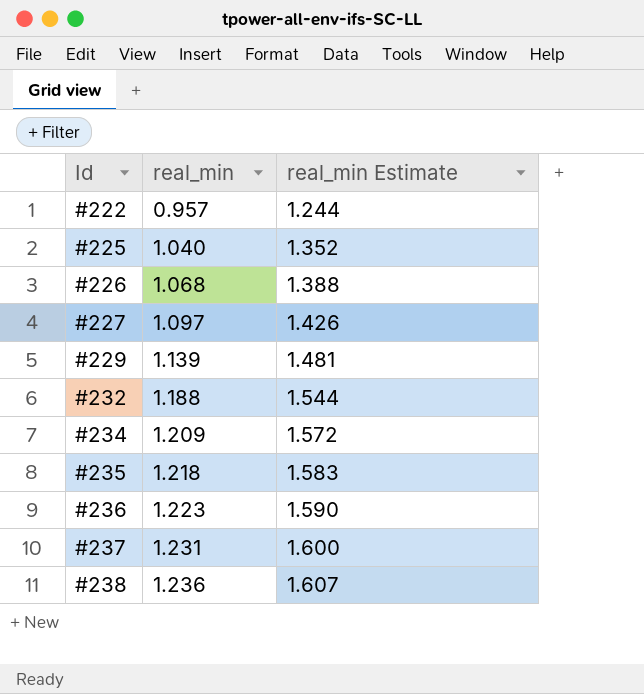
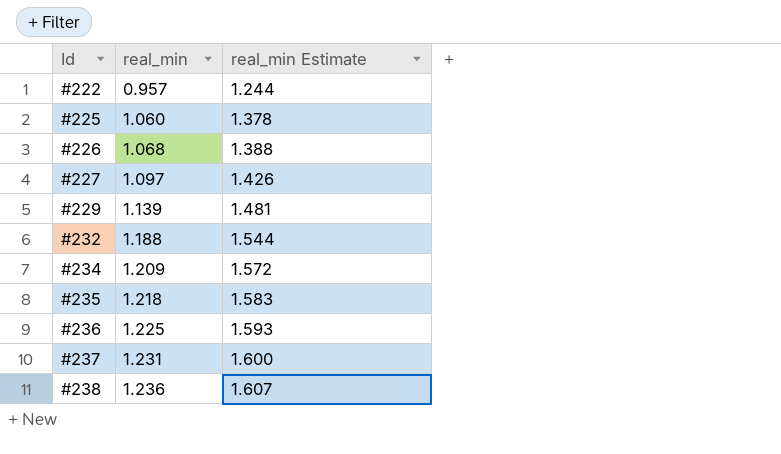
#225 | real_min: 1.040 -> 1.060
#225 | real_min Estimate: 1.352 -> 1.378
#236 | real_min: 1.223 -> 1.225
#236 | real_min Estimate: 1.590 -> 1.593

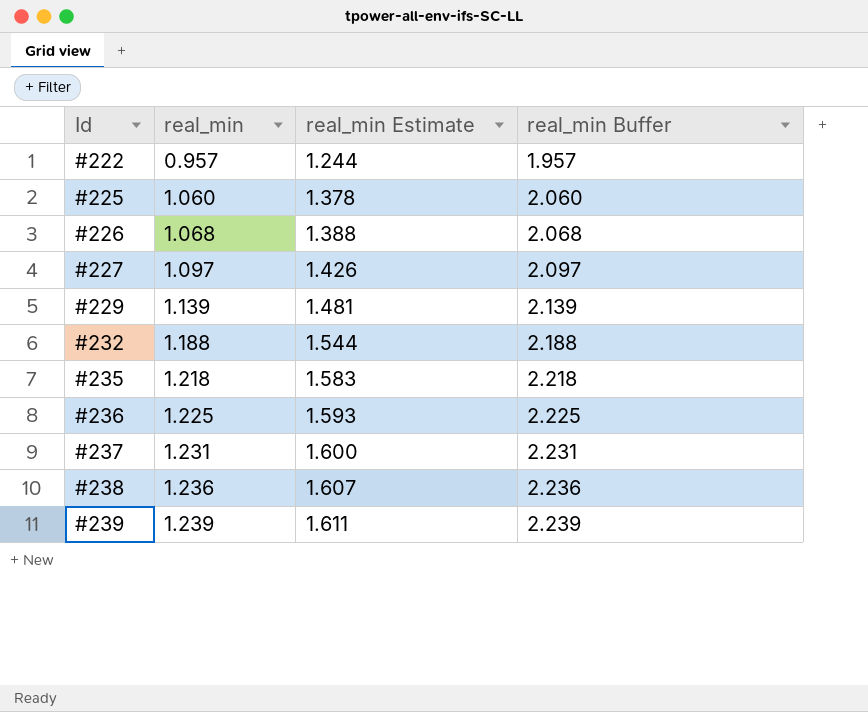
column real_min Buffer | formula: none -> [real_min] + 1
row #234: 1.209 | 1.572 -> none
row #239: none -> 1.239 | 1.611 | 2.239

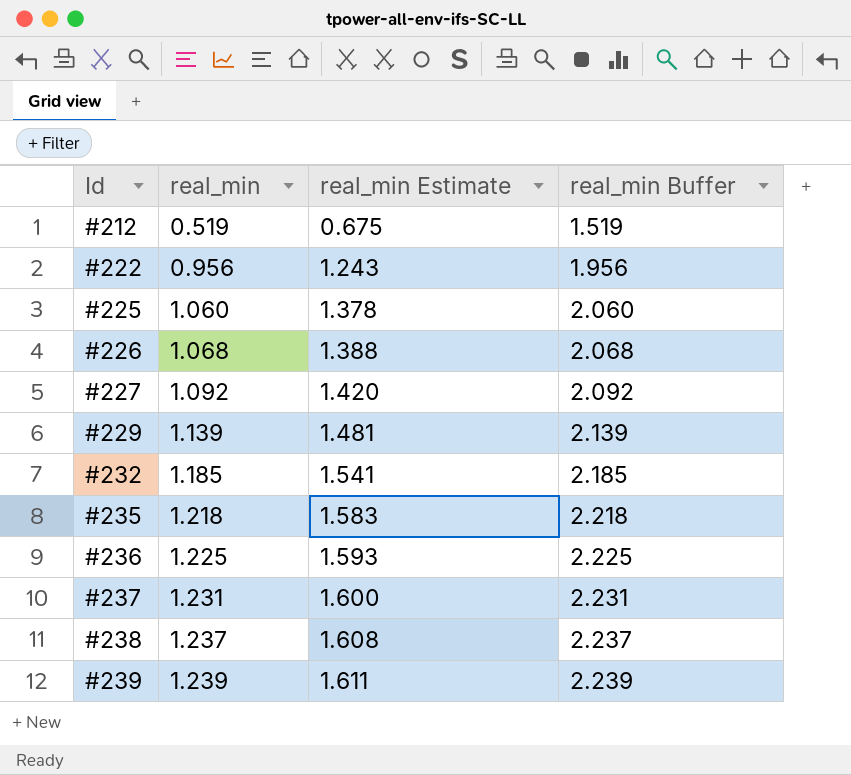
row #212: none -> 0.519 | 0.675 | 1.519
#222 | real_min: 0.957 -> 0.956
#222 | real_min Estimate: 1.244 -> 1.243
#222 | real_min Buffer: 1.957 -> 1.956
#227 | real_min: 1.097 -> 1.092
#227 | real_min Estimate: 1.426 -> 1.420
#227 | real_min Buffer: 2.097 -> 2.092
#232 | real_min: 1.188 -> 1.185
#232 | real_min Estimate: 1.544 -> 1.541
#232 | real_min Buffer: 2.188 -> 2.185
#238 | real_min: 1.236 -> 1.237
#238 | real_min Estimate: 1.607 -> 1.608
#238 | real_min Buffer: 2.236 -> 2.237

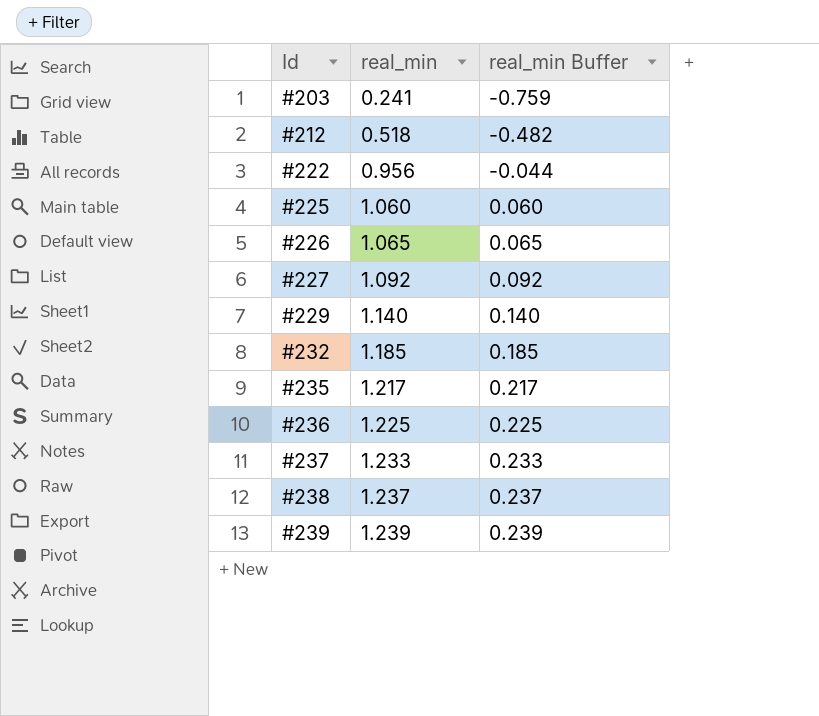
column real_min Estimate | formula: [real_min] * 1.3 -> none
column real_min Buffer | formula: [real_min] + 1 -> [real_min] - 1
row #203: none -> 0.241 | -0.759
#212 | real_min: 0.519 -> 0.518
#226 | real_min: 1.068 -> 1.065
#229 | real_min: 1.139 -> 1.140
#235 | real_min: 1.218 -> 1.217
#237 | real_min: 1.231 -> 1.233

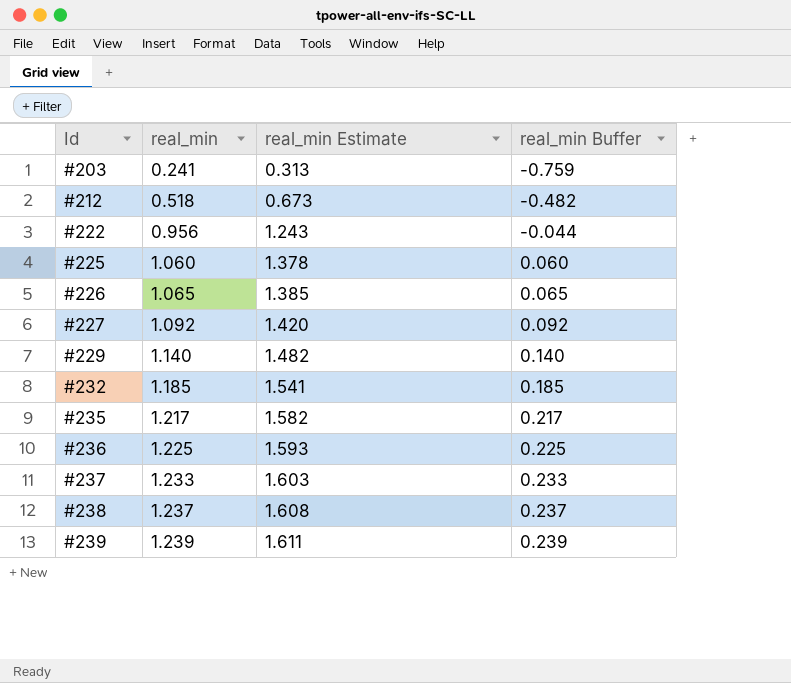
column real_min Estimate | formula: none -> [real_min] * 1.3

